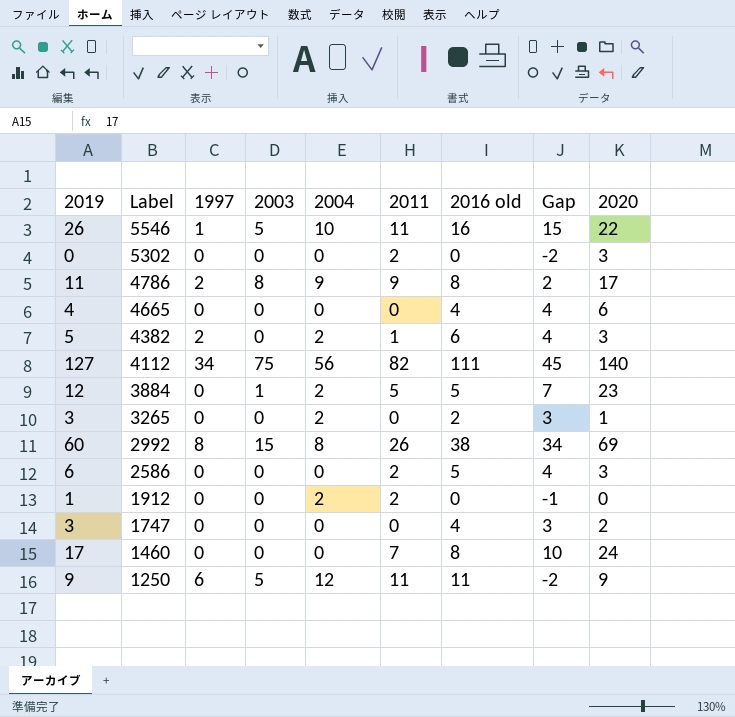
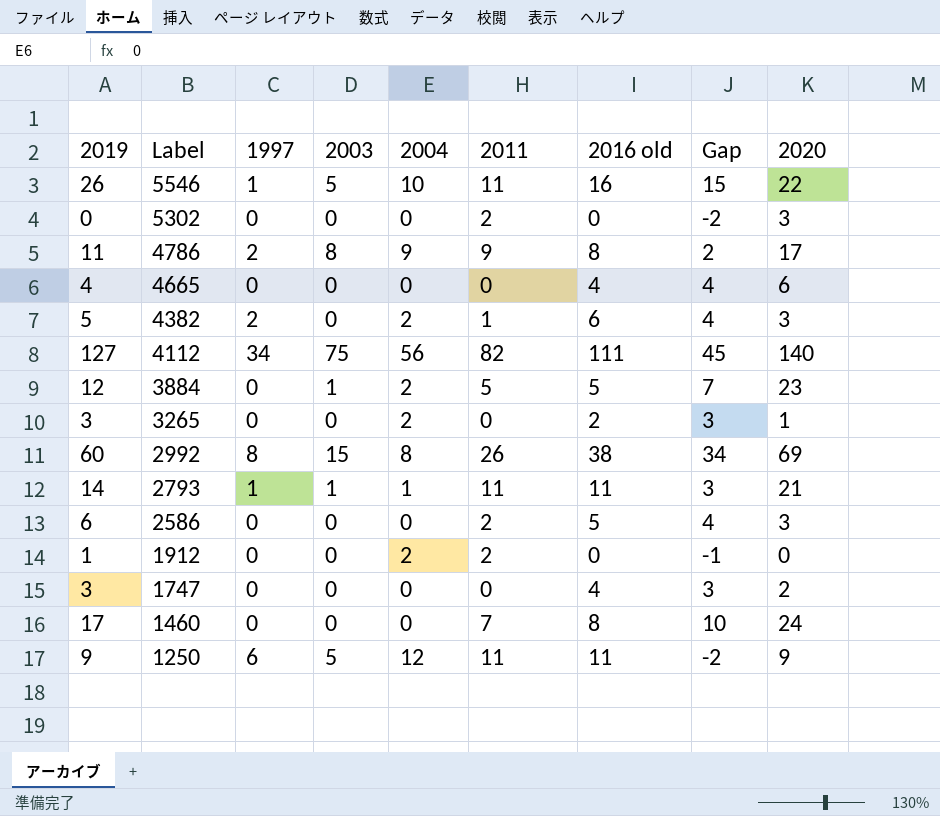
row 2793: none -> 14 | 1 | 1 | 1 | 11 | 11 | 3 | 21

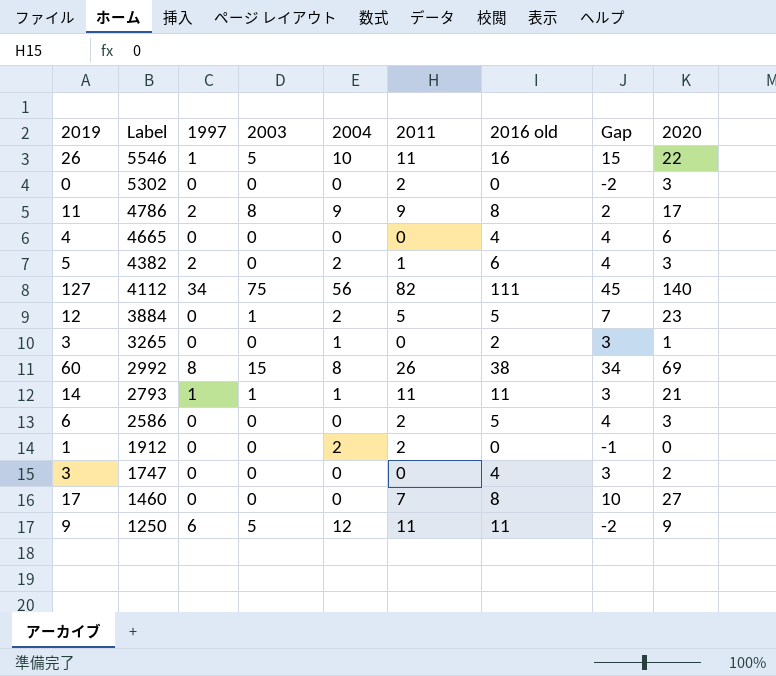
3265 | 2004: 2 -> 1
1460 | 2020: 24 -> 27

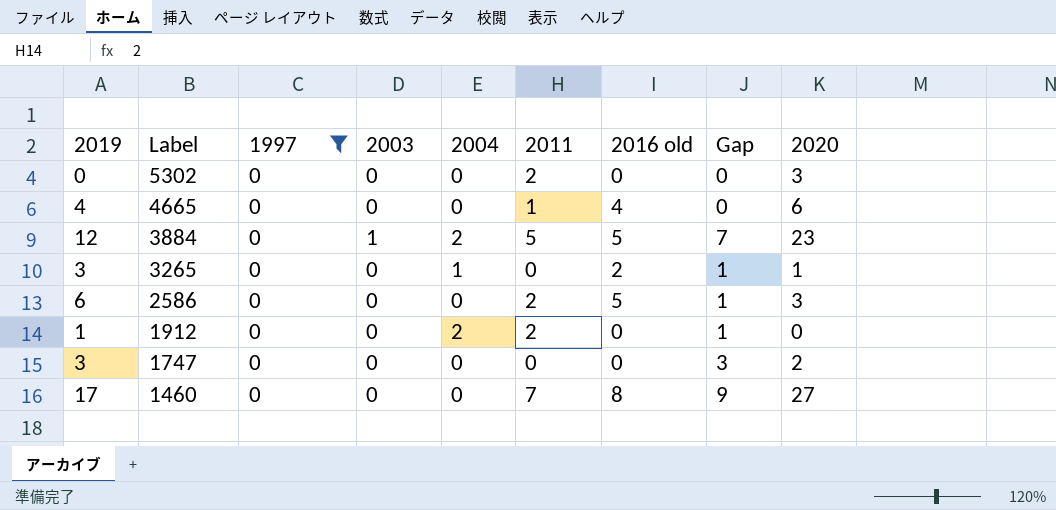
filter: none -> 1997 = 0
column Gap | formula: [2019] - [2011] -> [2019] - [2016 old]
4665 | 2011: 0 -> 1
1747 | 2016 old: 4 -> 0

